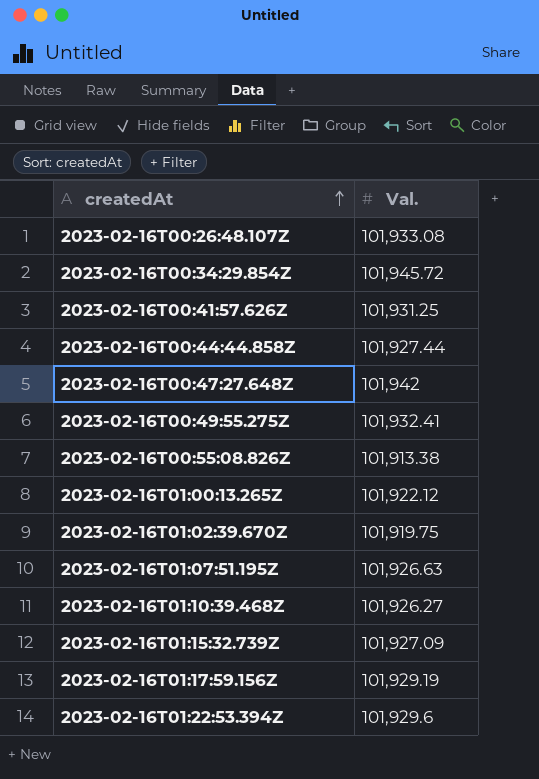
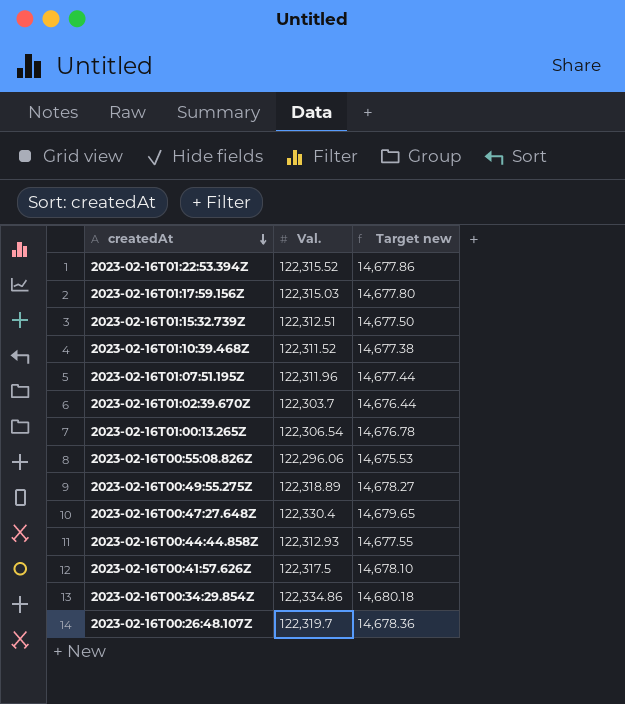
row order: createdAt ascending -> createdAt descending
column Target new | formula: none -> [Val.] * 0.12
2023-02-16T01:22:53.394Z | Val.: 101,929.6 -> 122,315.52
2023-02-16T01:17:59.156Z | Val.: 101,929.19 -> 122,315.03
2023-02-16T01:15:32.739Z | Val.: 101,927.09 -> 122,312.51
2023-02-16T01:10:39.468Z | Val.: 101,926.27 -> 122,311.52
2023-02-16T01:07:51.195Z | Val.: 101,926.63 -> 122,311.96
2023-02-16T01:02:39.670Z | Val.: 101,919.75 -> 122,303.7
2023-02-16T01:00:13.265Z | Val.: 101,922.12 -> 122,306.54
2023-02-16T00:55:08.826Z | Val.: 101,913.38 -> 122,296.06
2023-02-16T00:49:55.275Z | Val.: 101,932.41 -> 122,318.89
2023-02-16T00:47:27.648Z | Val.: 101,942 -> 122,330.4
2023-02-16T00:44:44.858Z | Val.: 101,927.44 -> 122,312.93
2023-02-16T00:41:57.626Z | Val.: 101,931.25 -> 122,317.5
2023-02-16T00:34:29.854Z | Val.: 101,945.72 -> 122,334.86
2023-02-16T00:26:48.107Z | Val.: 101,933.08 -> 122,319.7

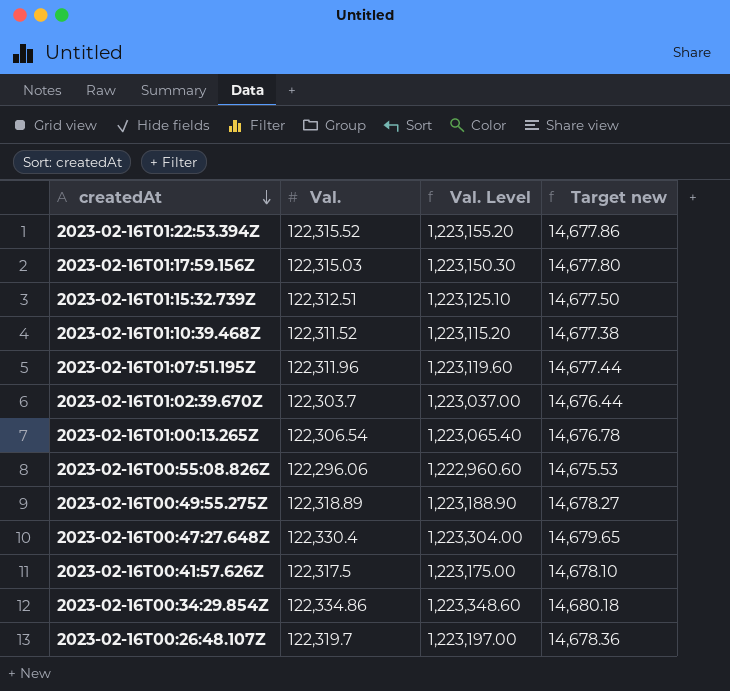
column Val. Level | formula: none -> [Val.] * 10
row 2023-02-16T00:44:44.858Z: 122,312.93 | 14,677.55 -> none

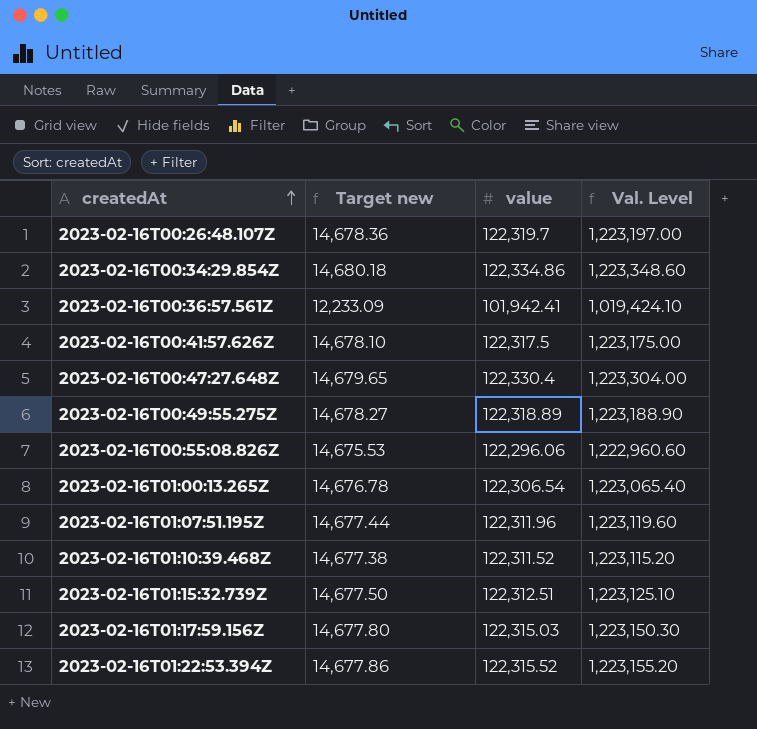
row order: createdAt descending -> createdAt ascending
column Target new | position: 4 -> 2
column name: Val. -> value
row 2023-02-16T01:02:39.670Z: 122,303.7 | 1,223,037.00 | 14,676.44 -> none
row 2023-02-16T00:36:57.561Z: none -> 12,233.09 | 101,942.41 | 1,019,424.10

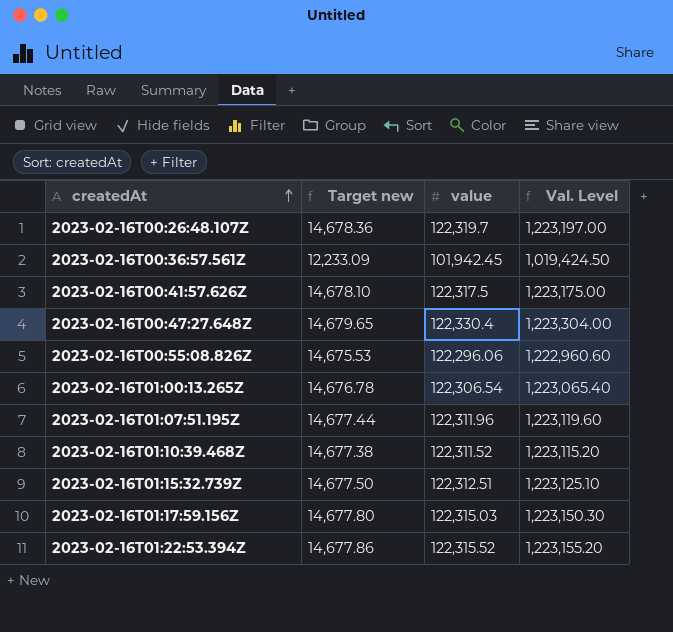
row 2023-02-16T00:34:29.854Z: 14,680.18 | 122,334.86 | 1,223,348.60 -> none
row 2023-02-16T00:49:55.275Z: 14,678.27 | 122,318.89 | 1,223,188.90 -> none
2023-02-16T00:36:57.561Z | value: 101,942.41 -> 101,942.45
2023-02-16T00:36:57.561Z | Val. Level: 1,019,424.10 -> 1,019,424.50

